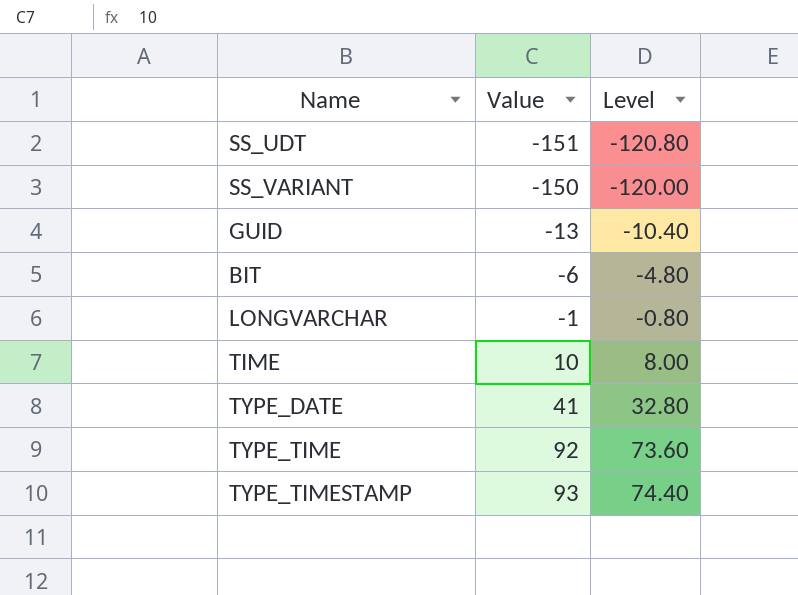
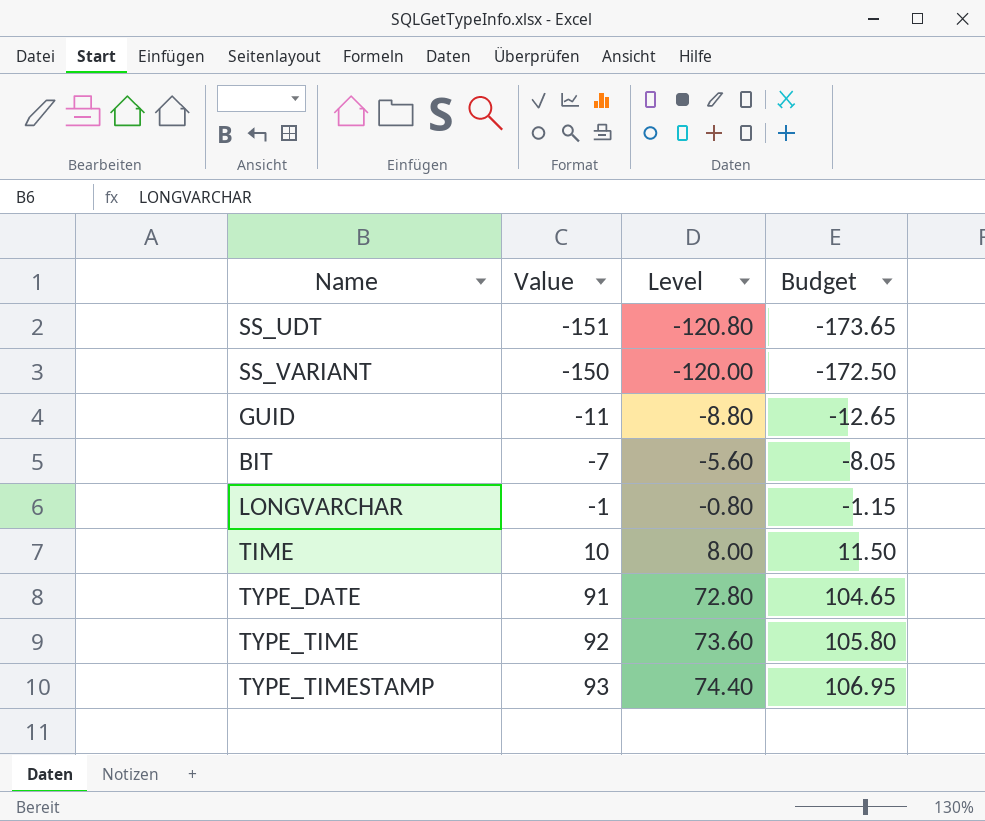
column Budget | formula: none -> [Value] * 1.15
GUID | Value: -13 -> -11
GUID | Level: -10.40 -> -8.80
BIT | Value: -6 -> -7
BIT | Level: -4.80 -> -5.60
TYPE_DATE | Value: 41 -> 91
TYPE_DATE | Level: 32.80 -> 72.80

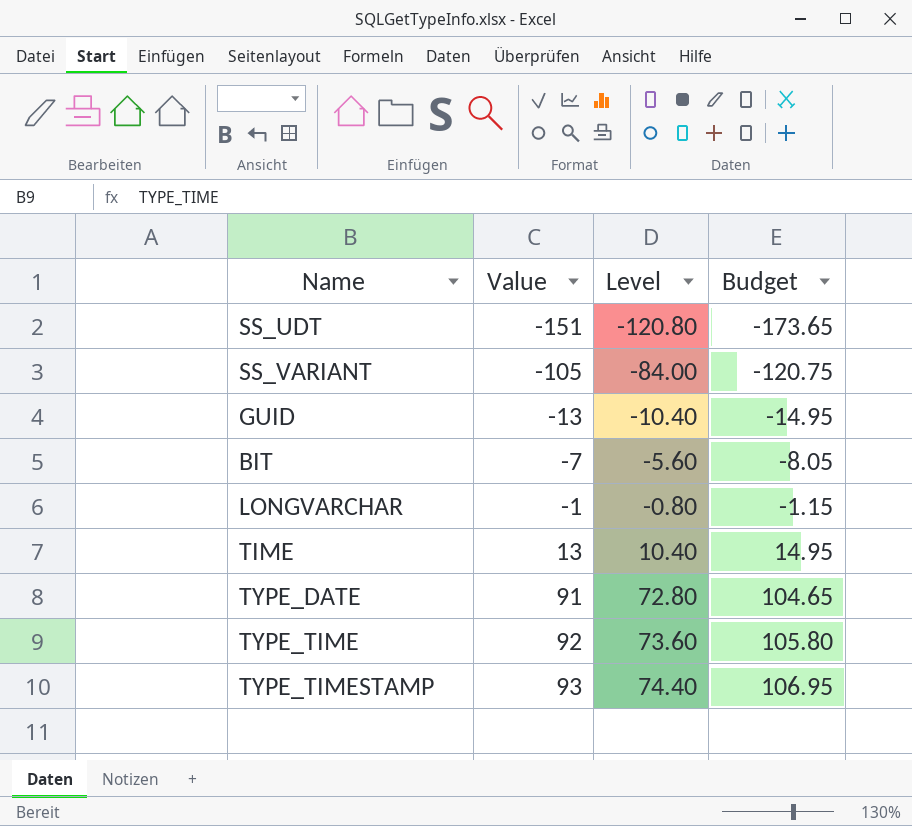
SS_VARIANT | Value: -150 -> -105
SS_VARIANT | Level: -120.00 -> -84.00
SS_VARIANT | Budget: -172.50 -> -120.75
GUID | Value: -11 -> -13
GUID | Level: -8.80 -> -10.40
GUID | Budget: -12.65 -> -14.95
TIME | Value: 10 -> 13
TIME | Level: 8.00 -> 10.40
TIME | Budget: 11.50 -> 14.95

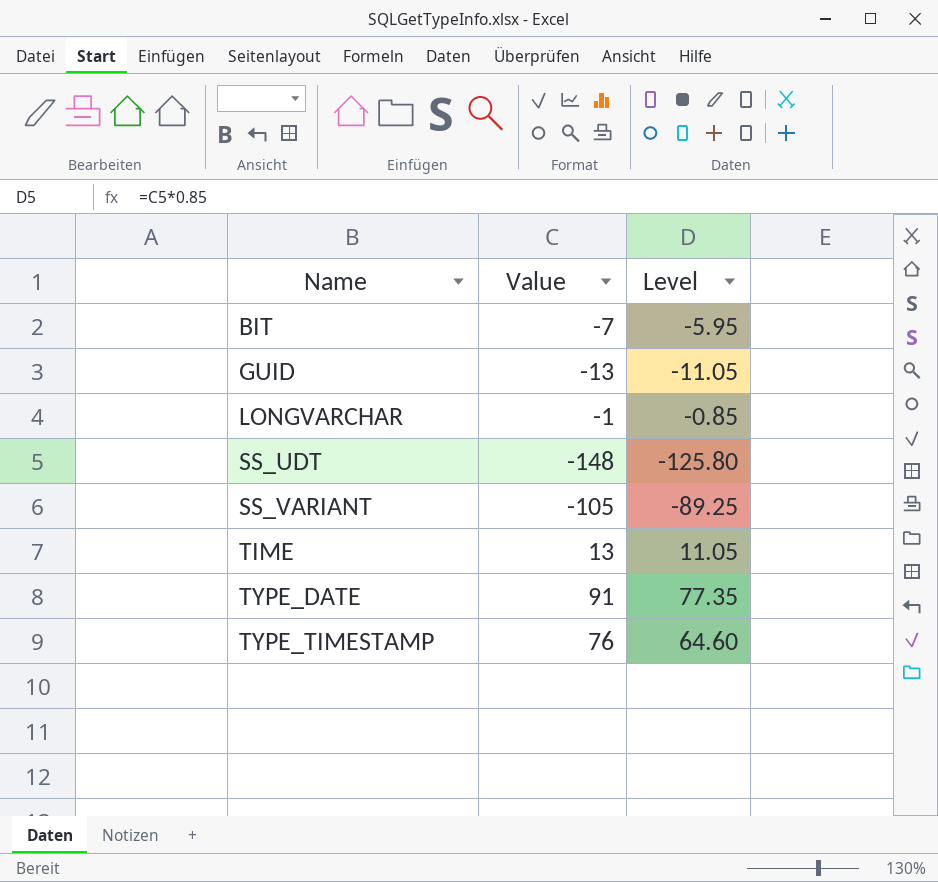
row order: Value ascending -> Name ascending
column Budget | formula: [Value] * 1.15 -> none
column Level | formula: [Value] * 0.8 -> [Value] * 0.85
row TYPE_TIME: 92 | 73.60 | 105.80 -> none
SS_UDT | Value: -151 -> -148
TYPE_TIMESTAMP | Value: 93 -> 76

